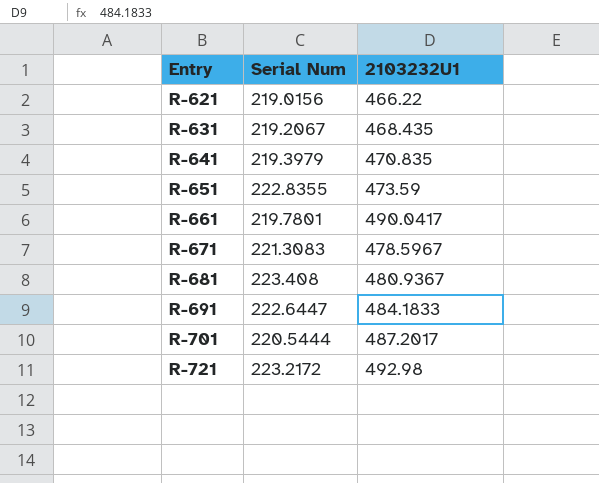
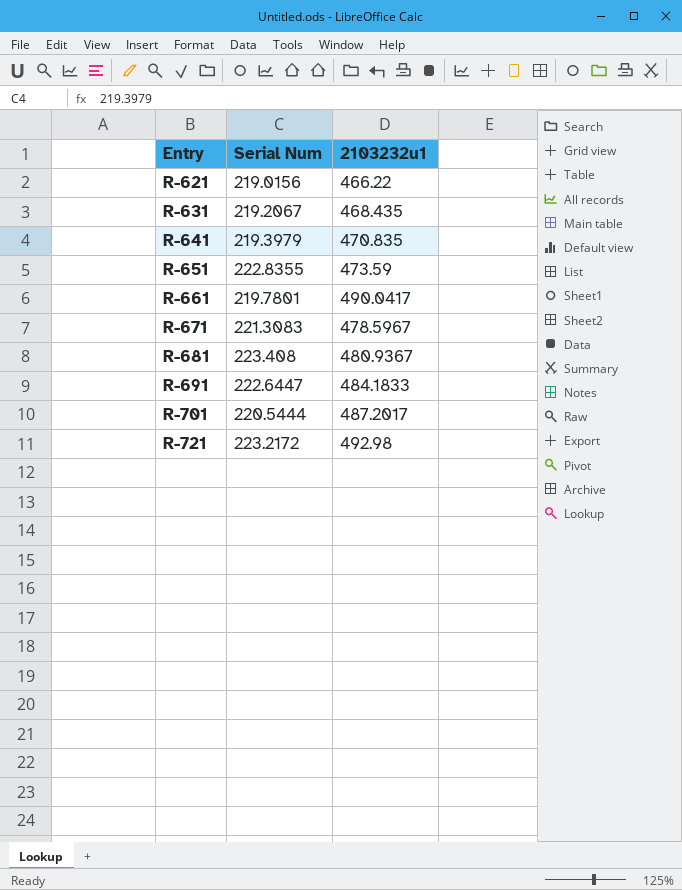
column name: 2103232U1 -> 2103232u1

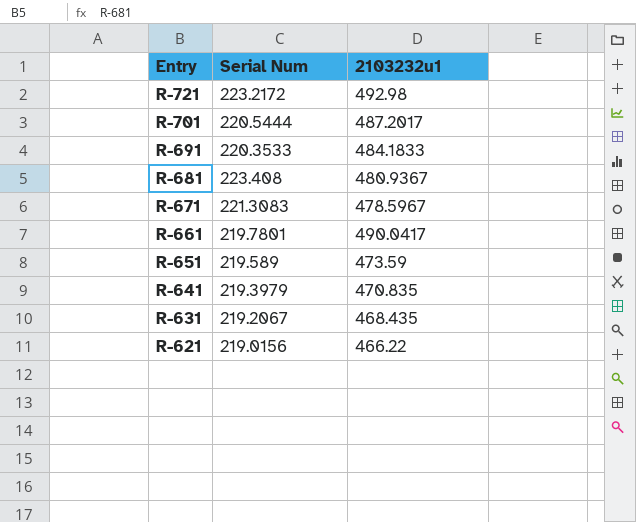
row order: Entry ascending -> Entry descending
R-691 | Serial Num: 222.6447 -> 220.3533
R-651 | Serial Num: 222.8355 -> 219.589

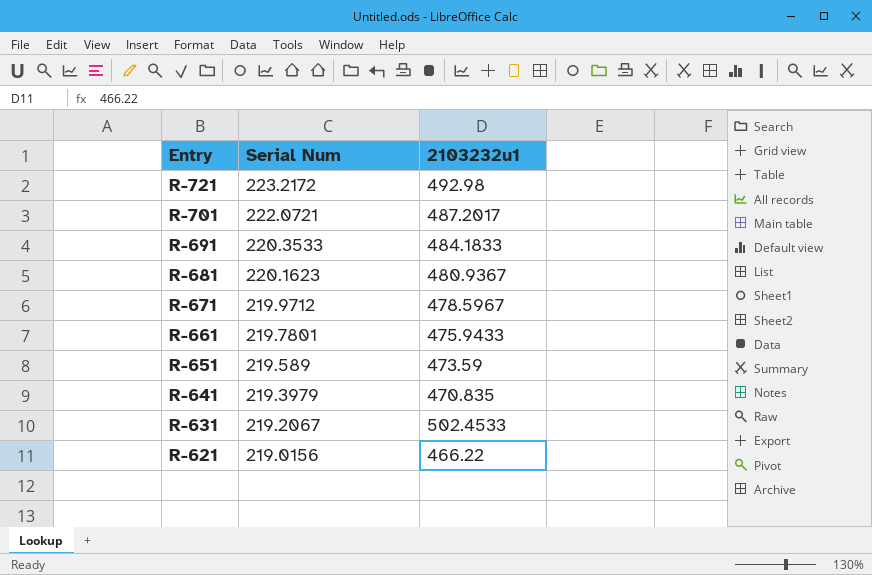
R-701 | Serial Num: 220.5444 -> 222.0721
R-681 | Serial Num: 223.408 -> 220.1623
R-671 | Serial Num: 221.3083 -> 219.9712
R-661 | 2103232u1: 490.0417 -> 475.9433
R-631 | 2103232u1: 468.435 -> 502.4533

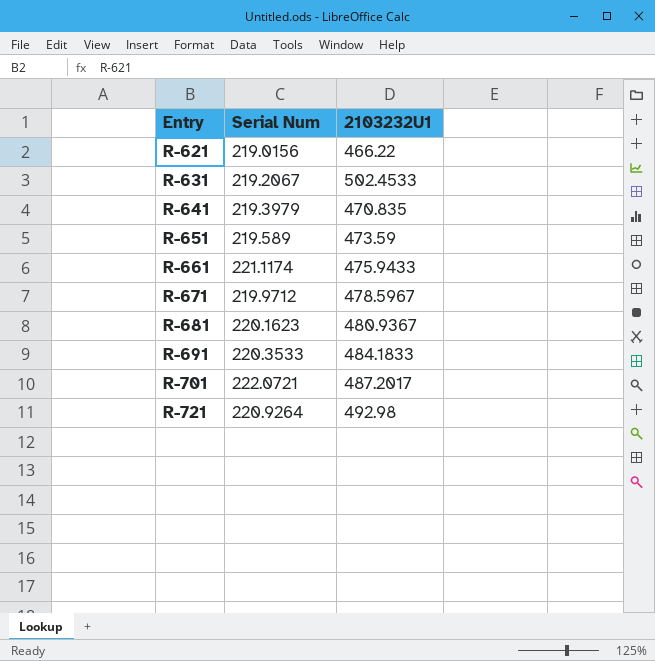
row order: Entry descending -> Entry ascending
column name: 2103232u1 -> 2103232U1
R-661 | Serial Num: 219.7801 -> 221.1174
R-721 | Serial Num: 223.2172 -> 220.9264

